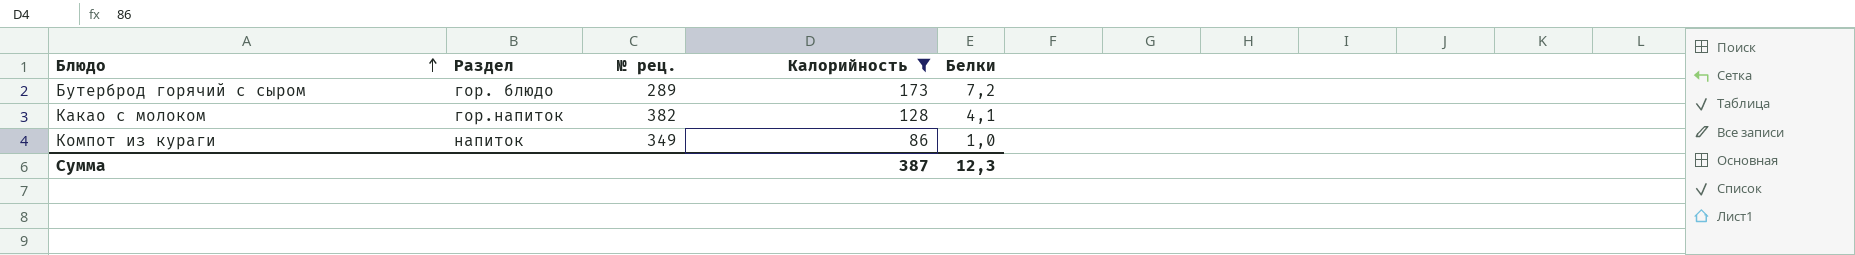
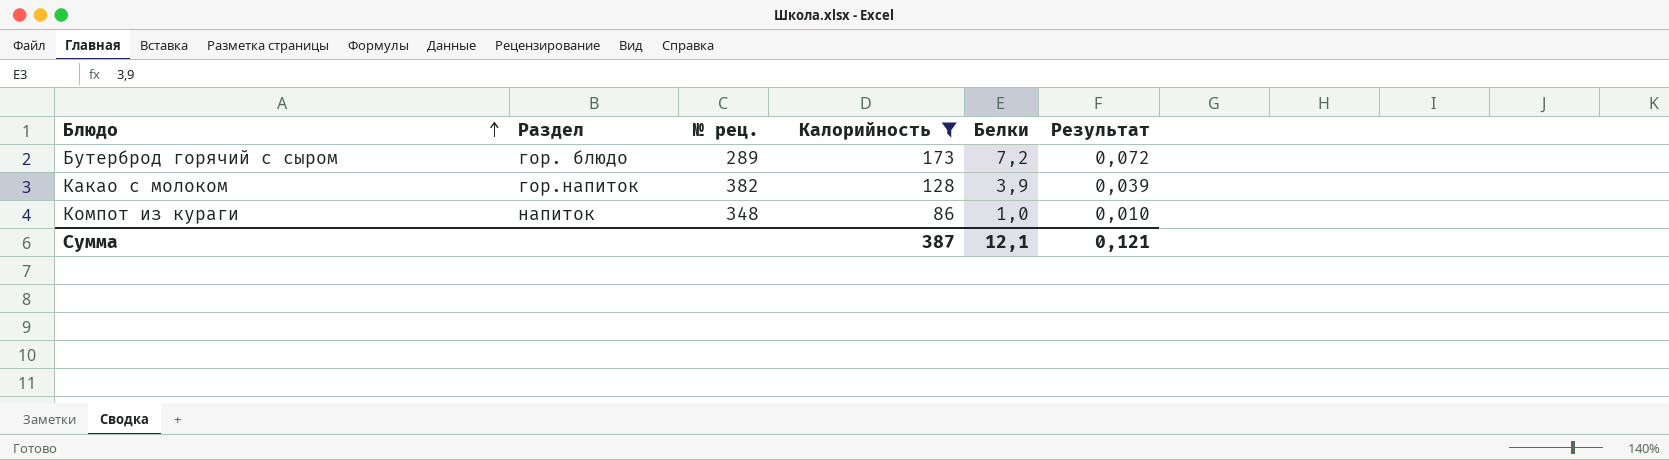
column Результат | formula: none -> [Белки] * 0,01
Какао с молоком | Белки: 4,1 -> 3,9
Компот из кураги | № рец.: 349 -> 348
Сумма | Белки: 12,3 -> 12,1

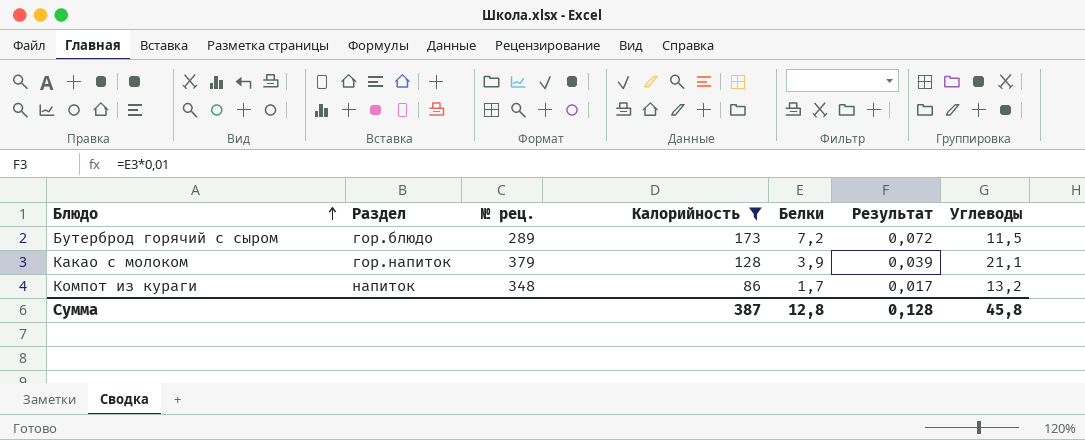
column Углеводы | position: none -> 7
Бутерброд горячий с сыром | Раздел: гор. блюдо -> гор.блюдо
Какао с молоком | № рец.: 382 -> 379
Компот из кураги | Белки: 1,0 -> 1,7
Компот из кураги | Результат: 0,010 -> 0,017
Сумма | Белки: 12,1 -> 12,8
Сумма | Результат: 0,121 -> 0,128

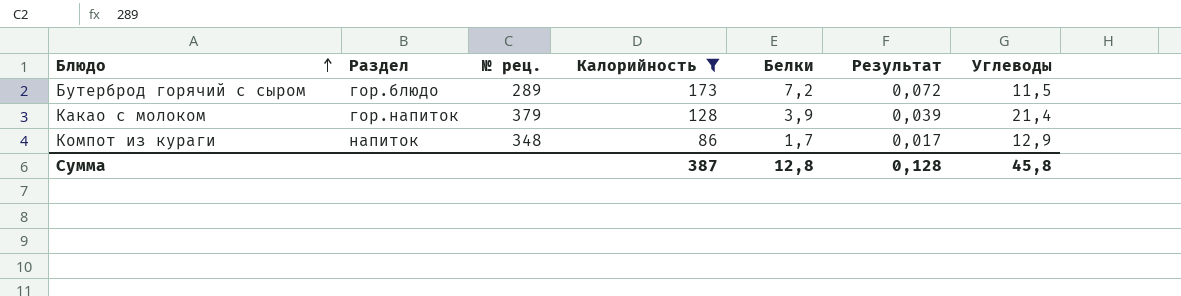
Какао с молоком | Углеводы: 21,1 -> 21,4
Компот из кураги | Углеводы: 13,2 -> 12,9

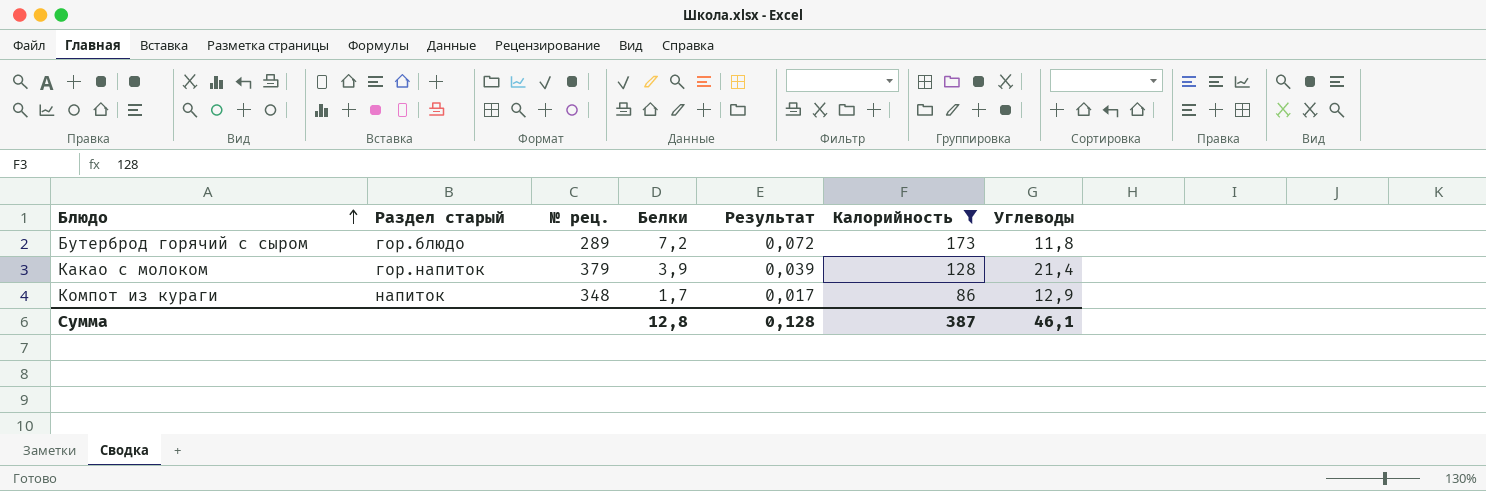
column name: Раздел -> Раздел старый
column Калорийность | position: 4 -> 6
Бутерброд горячий с сыром | Углеводы: 11,5 -> 11,8
Сумма | Углеводы: 45,8 -> 46,1

